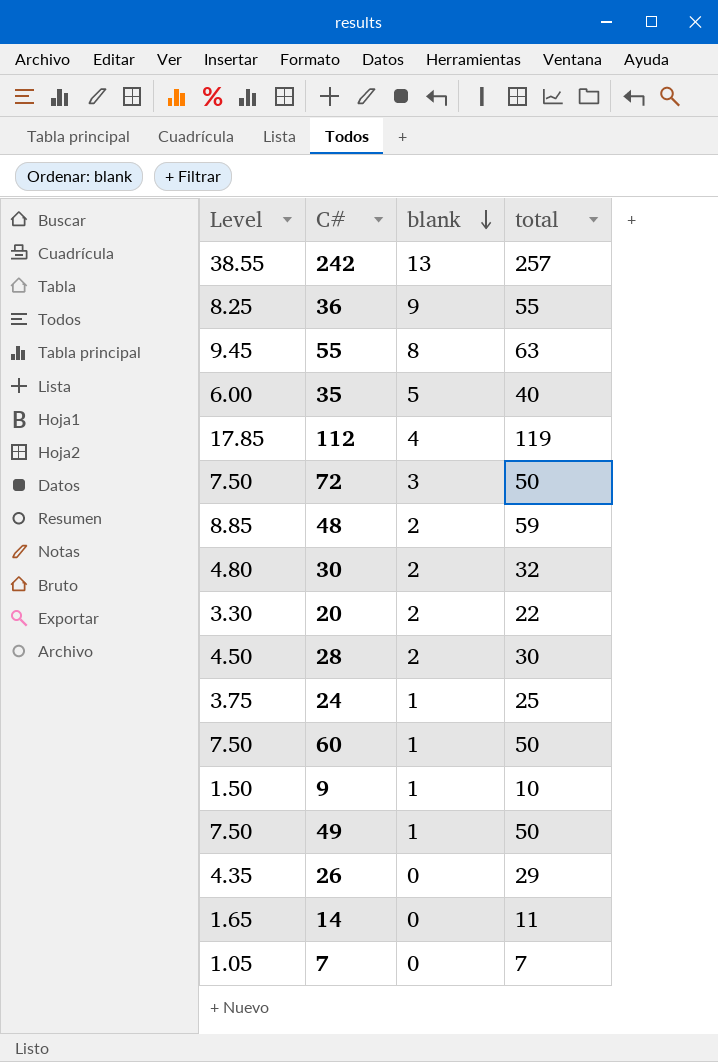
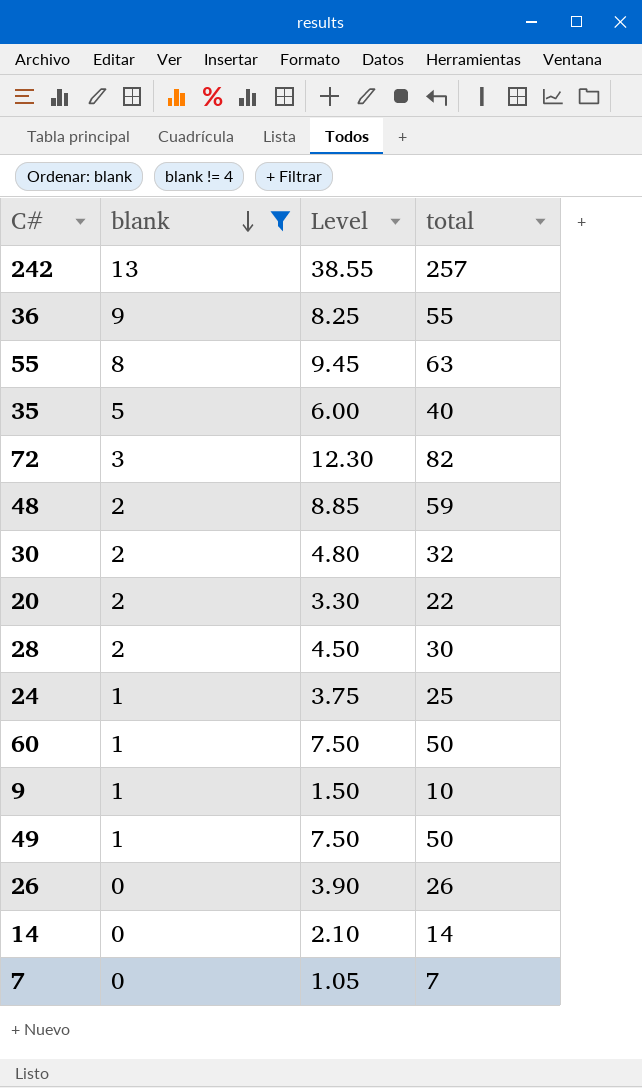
filter: none -> blank != 4
column Level | position: 1 -> 3
72 | Level: 7.50 -> 12.30
72 | total: 50 -> 82
26 | Level: 4.35 -> 3.90
26 | total: 29 -> 26
14 | Level: 1.65 -> 2.10
14 | total: 11 -> 14

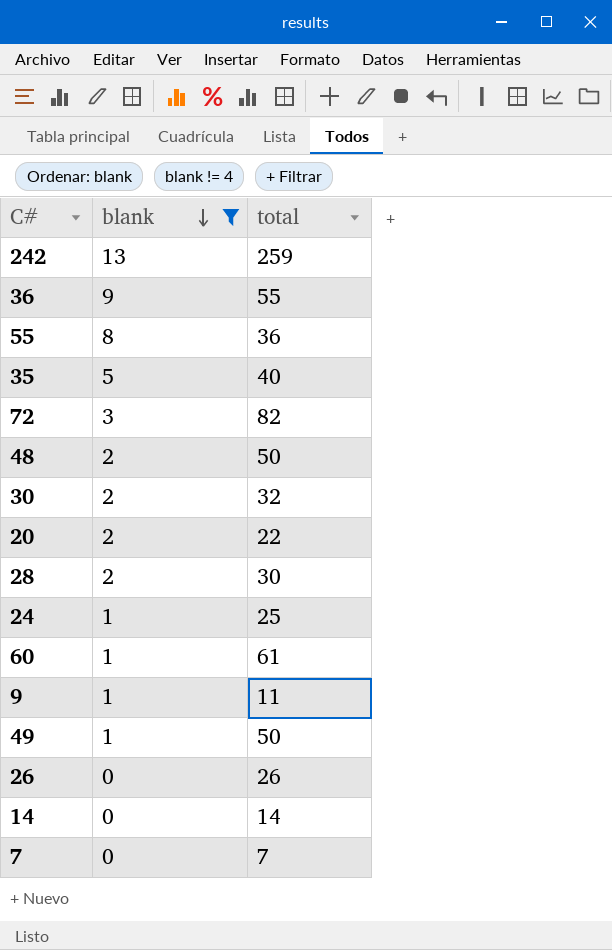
column Level | formula: [total] * 0.15 -> none
242 | total: 257 -> 259
55 | total: 63 -> 36
48 | total: 59 -> 50
60 | total: 50 -> 61
9 | total: 10 -> 11

